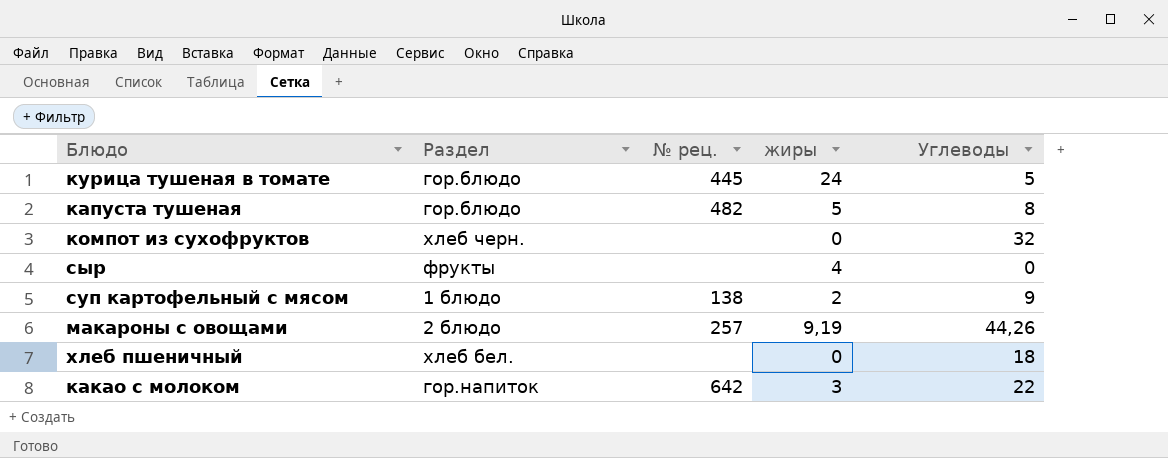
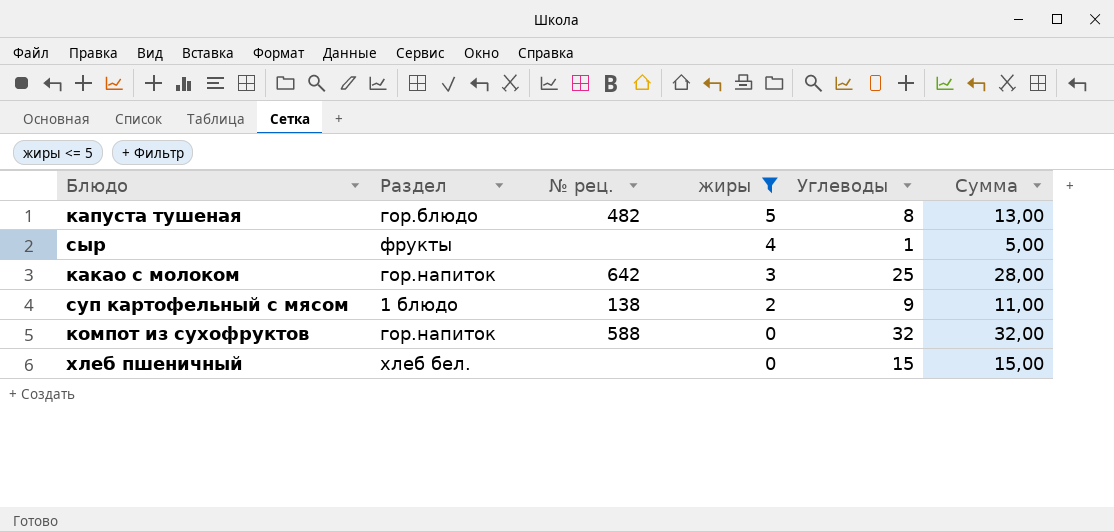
filter: none -> жиры <= 5
row order: none -> жиры descending
column Сумма | formula: none -> [жиры] + [Углеводы]
сыр | Углеводы: 0 -> 1
какао с молоком | Углеводы: 22 -> 25
компот из сухофруктов | Раздел: хлеб черн. -> гор.напиток
компот из сухофруктов | № рец.: none -> 588
хлеб пшеничный | Углеводы: 18 -> 15

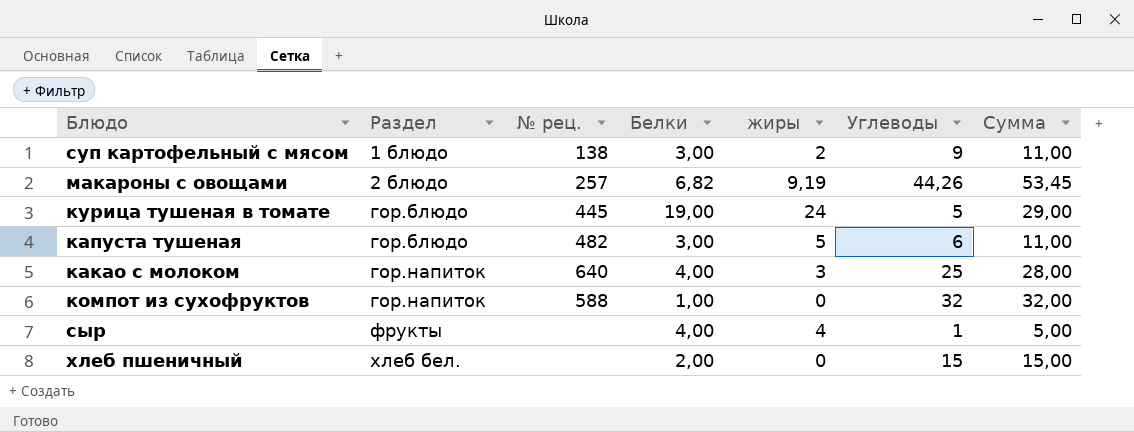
filter: жиры <= 5 -> none
row order: жиры descending -> Раздел ascending
column Белки | position: none -> 4
капуста тушеная | Углеводы: 8 -> 6
капуста тушеная | Сумма: 13,00 -> 11,00
какао с молоком | № рец.: 642 -> 640

